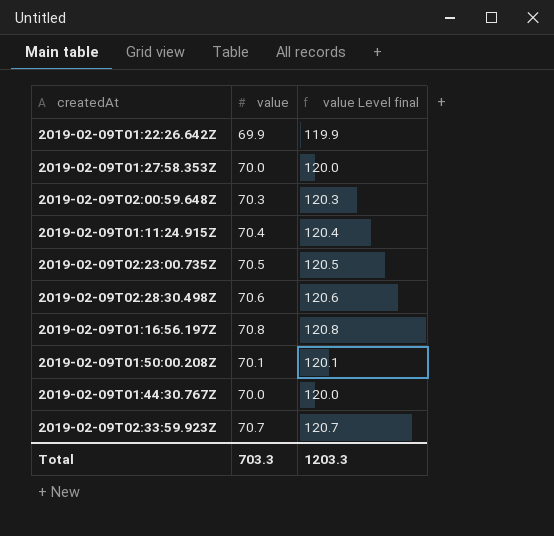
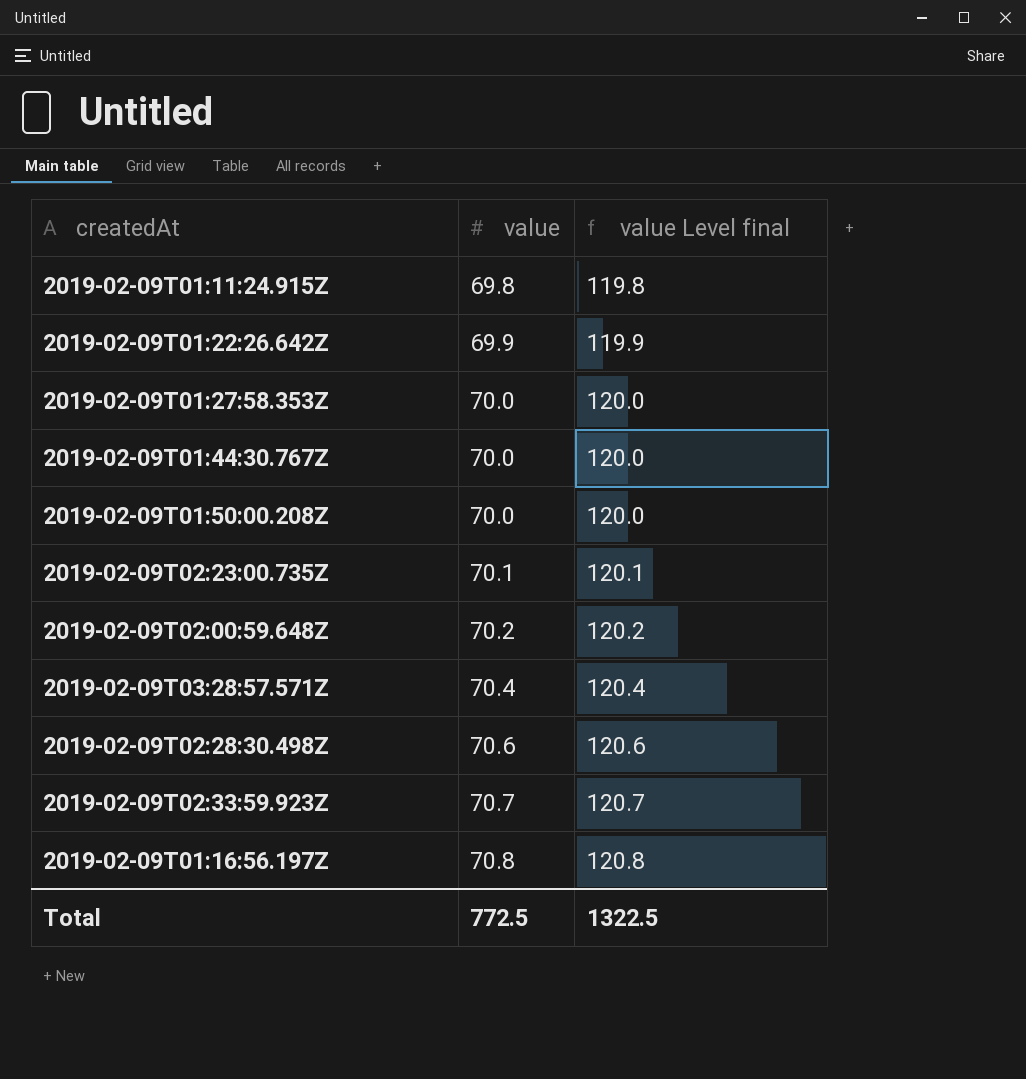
row order: none -> value ascending
2019-02-09T01:11:24.915Z | value: 70.4 -> 69.8
2019-02-09T01:11:24.915Z | value Level final: 120.4 -> 119.8
2019-02-09T01:50:00.208Z | value: 70.1 -> 70.0
2019-02-09T01:50:00.208Z | value Level final: 120.1 -> 120.0
2019-02-09T02:23:00.735Z | value: 70.5 -> 70.1
2019-02-09T02:23:00.735Z | value Level final: 120.5 -> 120.1
2019-02-09T02:00:59.648Z | value: 70.3 -> 70.2
2019-02-09T02:00:59.648Z | value Level final: 120.3 -> 120.2
row 2019-02-09T03:28:57.571Z: none -> 70.4 | 120.4
Total | value: 703.3 -> 772.5
Total | value Level final: 1203.3 -> 1322.5

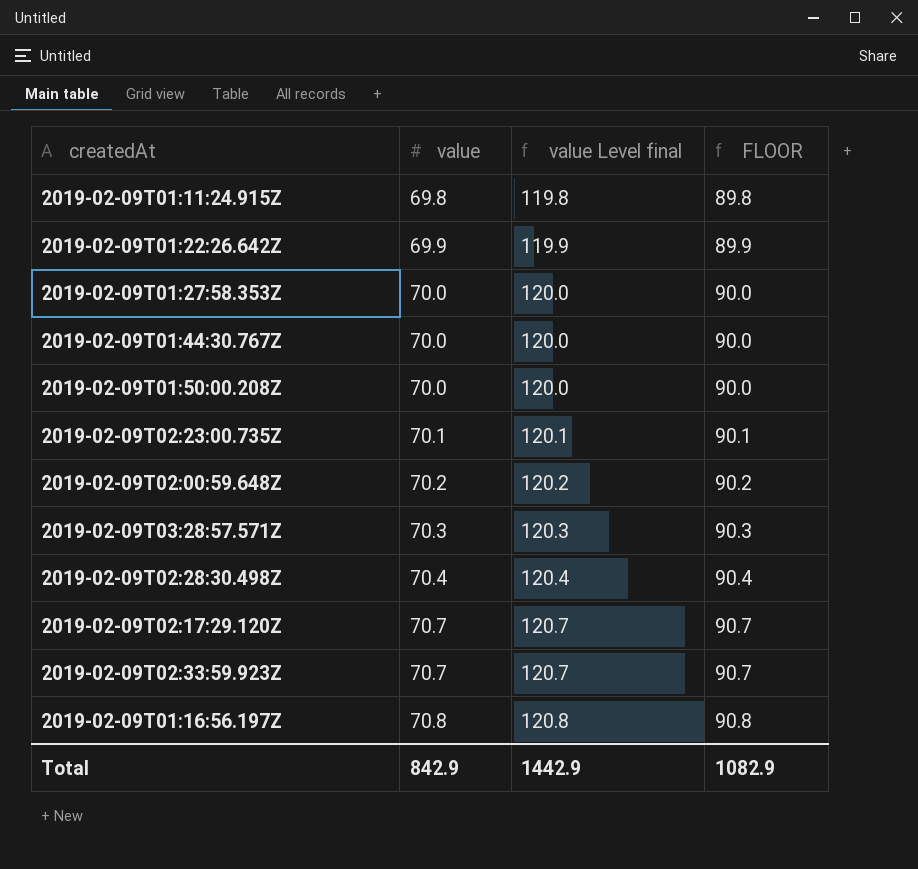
column FLOOR | formula: none -> [value] + 20
2019-02-09T03:28:57.571Z | value: 70.4 -> 70.3
2019-02-09T03:28:57.571Z | value Level final: 120.4 -> 120.3
2019-02-09T02:28:30.498Z | value: 70.6 -> 70.4
2019-02-09T02:28:30.498Z | value Level final: 120.6 -> 120.4
row 2019-02-09T02:17:29.120Z: none -> 70.7 | 120.7 | 90.7
Total | value: 772.5 -> 842.9
Total | value Level final: 1322.5 -> 1442.9

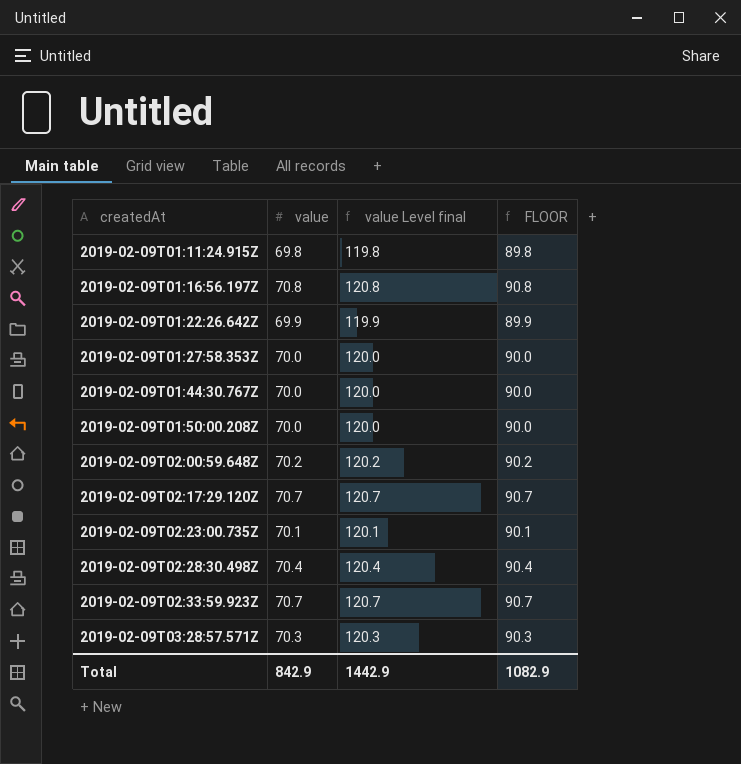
row order: value ascending -> createdAt ascending

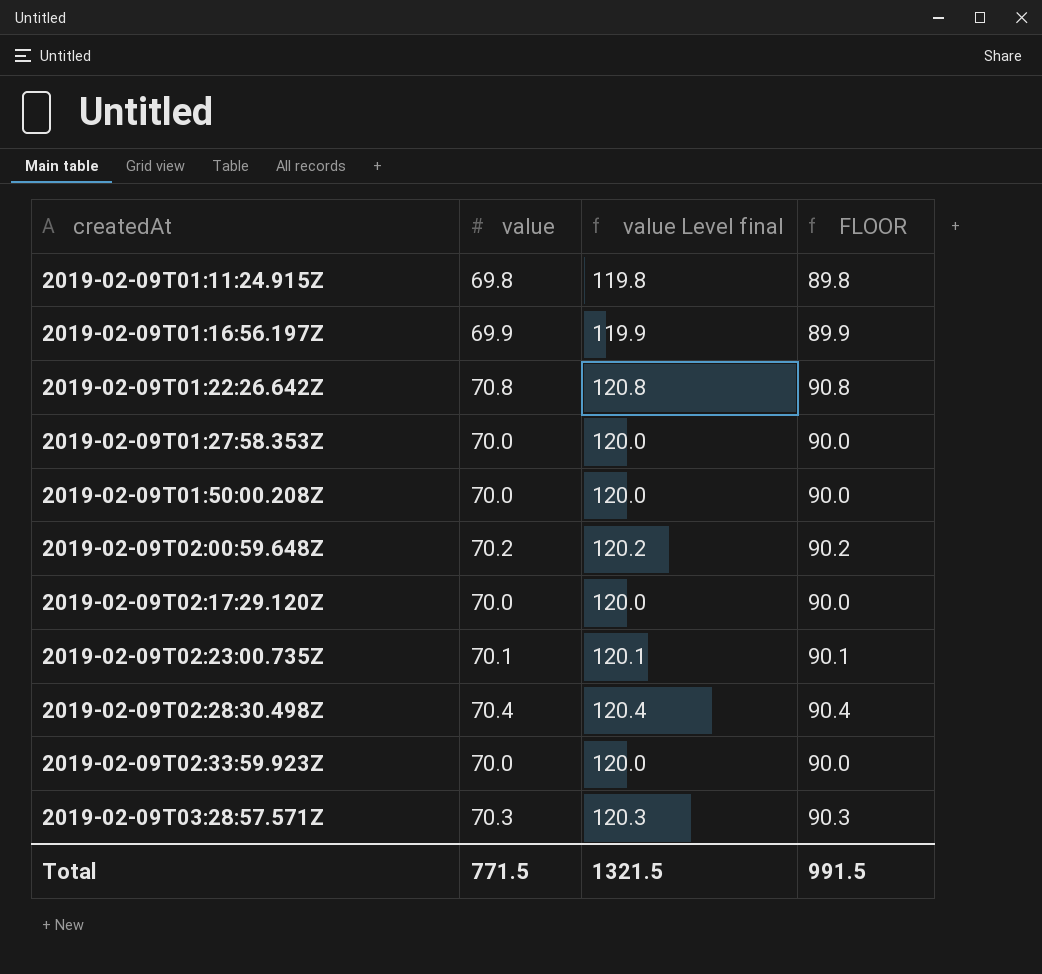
row 2019-02-09T01:44:30.767Z: 70.0 | 120.0 | 90.0 -> none
2019-02-09T01:16:56.197Z | value: 70.8 -> 69.9
2019-02-09T01:16:56.197Z | value Level final: 120.8 -> 119.9
2019-02-09T01:16:56.197Z | FLOOR: 90.8 -> 89.9
2019-02-09T01:22:26.642Z | value: 69.9 -> 70.8
2019-02-09T01:22:26.642Z | value Level final: 119.9 -> 120.8
2019-02-09T01:22:26.642Z | FLOOR: 89.9 -> 90.8
2019-02-09T02:17:29.120Z | value: 70.7 -> 70.0
2019-02-09T02:17:29.120Z | value Level final: 120.7 -> 120.0
2019-02-09T02:17:29.120Z | FLOOR: 90.7 -> 90.0
2019-02-09T02:33:59.923Z | value: 70.7 -> 70.0
2019-02-09T02:33:59.923Z | value Level final: 120.7 -> 120.0
2019-02-09T02:33:59.923Z | FLOOR: 90.7 -> 90.0
Total | value: 842.9 -> 771.5
Total | value Level final: 1442.9 -> 1321.5
Total | FLOOR: 1082.9 -> 991.5

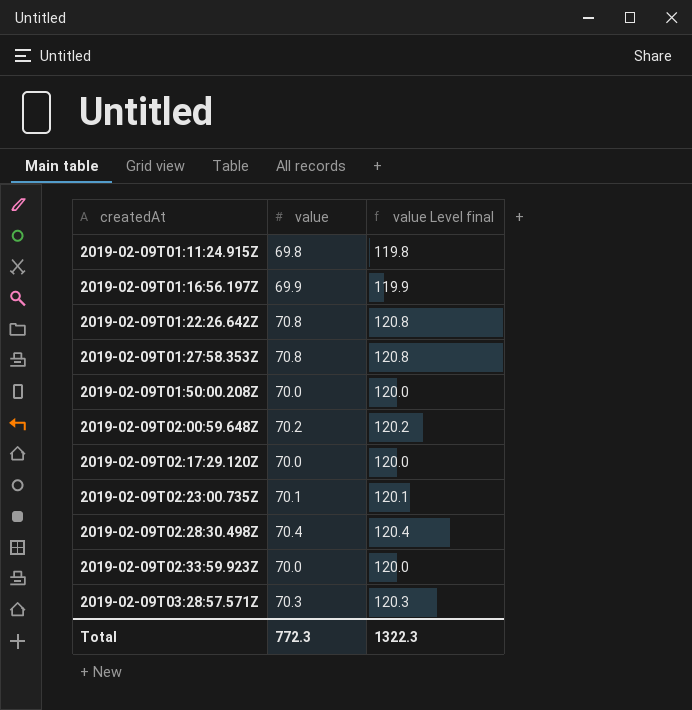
column FLOOR | formula: [value] + 20 -> none
2019-02-09T01:27:58.353Z | value: 70.0 -> 70.8
2019-02-09T01:27:58.353Z | value Level final: 120.0 -> 120.8
Total | value: 771.5 -> 772.3
Total | value Level final: 1321.5 -> 1322.3

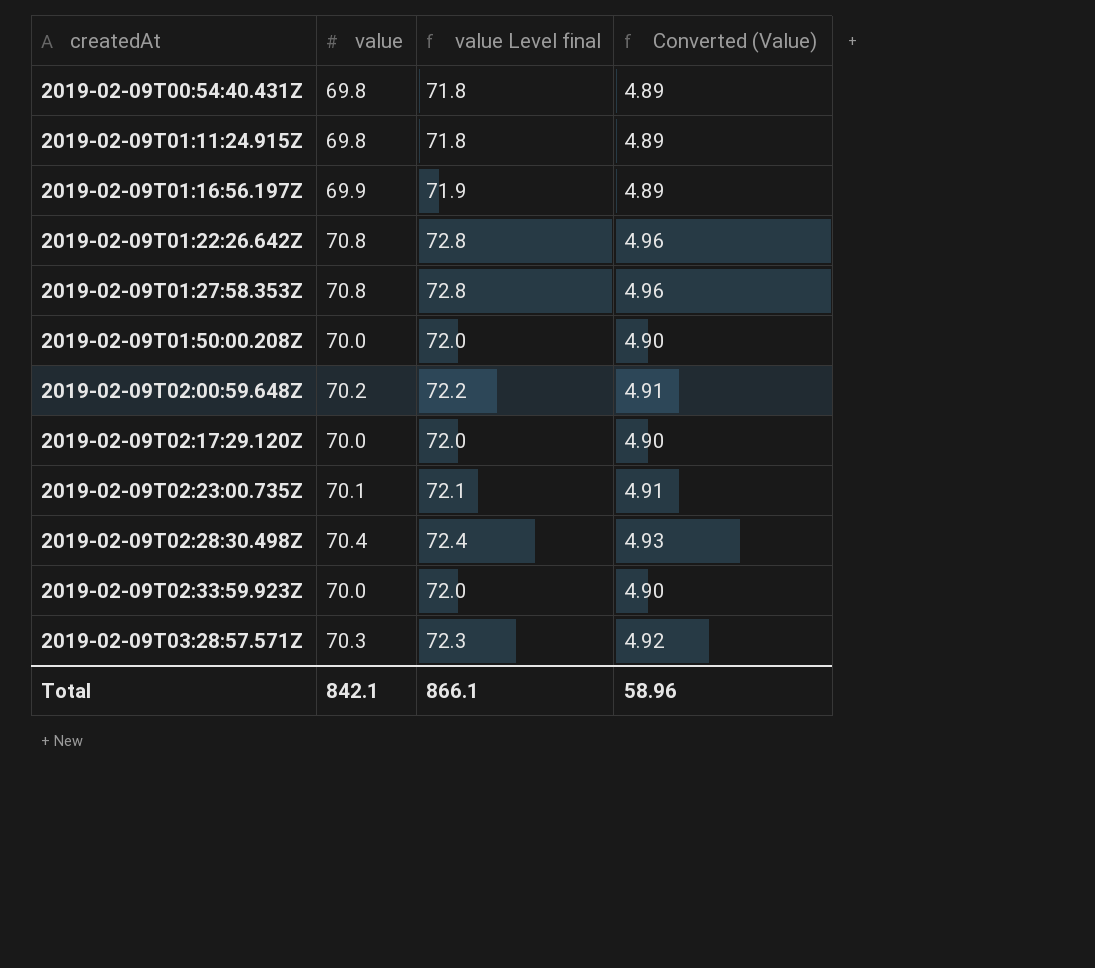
column value Level final | formula: [value] + 50 -> [value] + 2
column Converted (Value) | formula: none -> [value] * 0.07
row 2019-02-09T00:54:40.431Z: none -> 69.8 | 71.8 | 4.89
Total | value: 772.3 -> 842.1
Total | value Level final: 1322.3 -> 866.1

